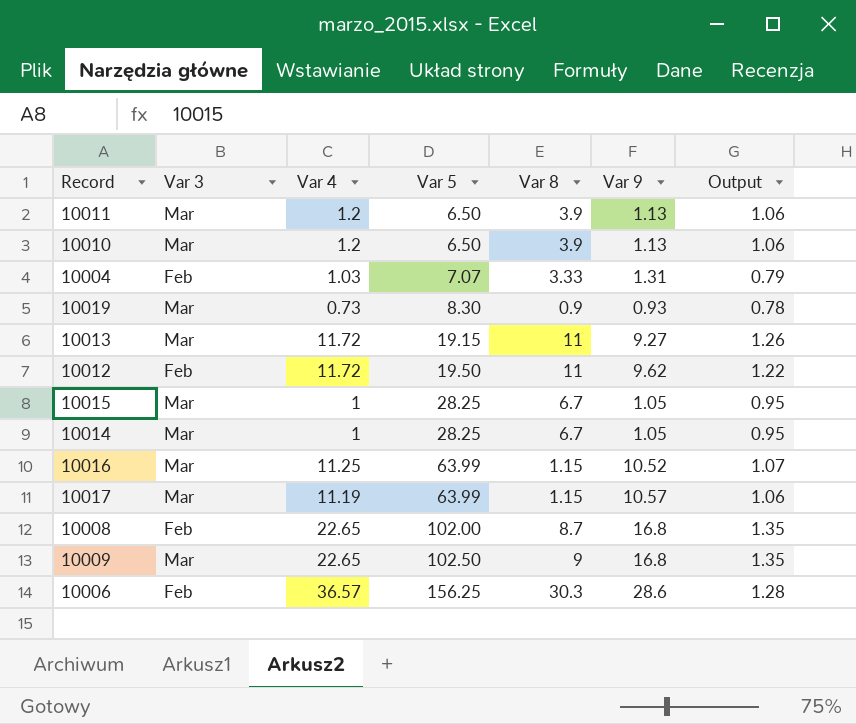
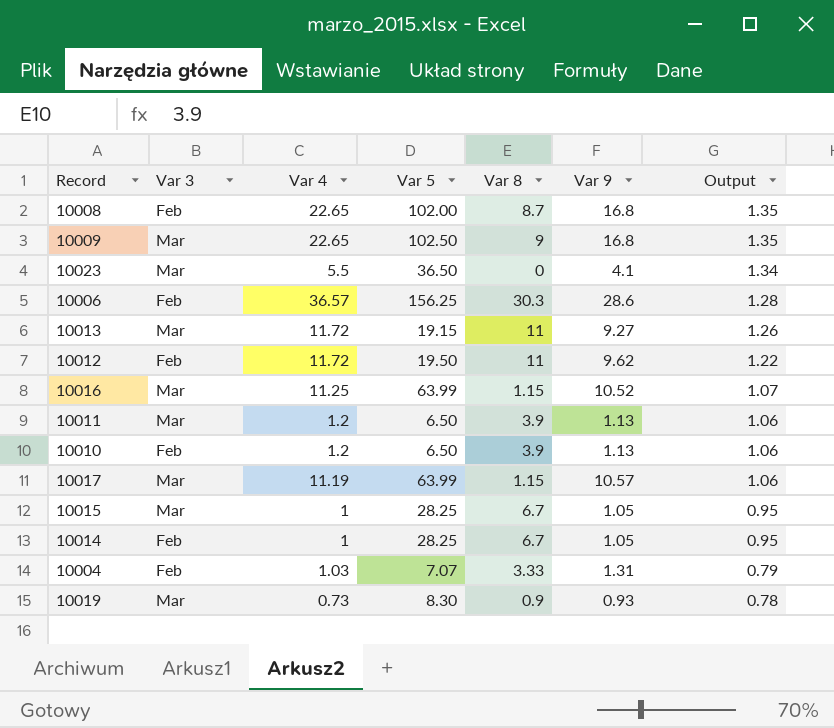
row order: Var 5 ascending -> Output descending
row 10023: none -> Mar | 5.5 | 36.50 | 0 | 4.1 | 1.34
10010 | Var 3: Mar -> Feb
10014 | Var 3: Mar -> Feb

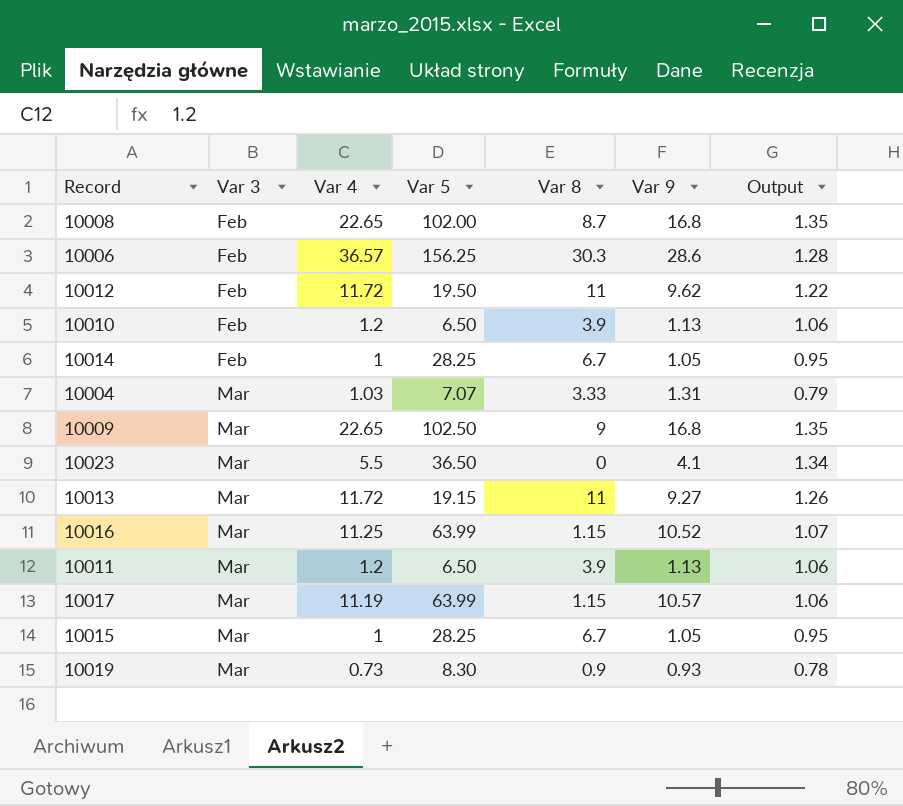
row order: Output descending -> Var 3 ascending
10004 | Var 3: Feb -> Mar

